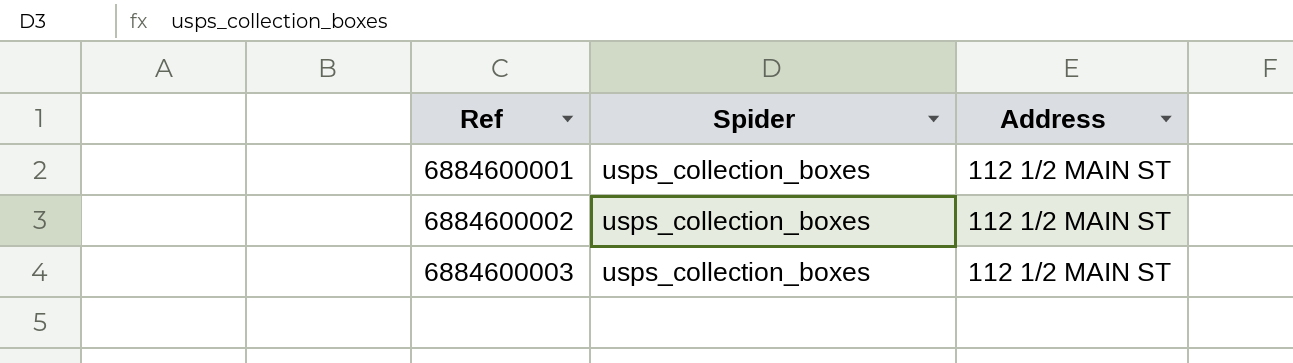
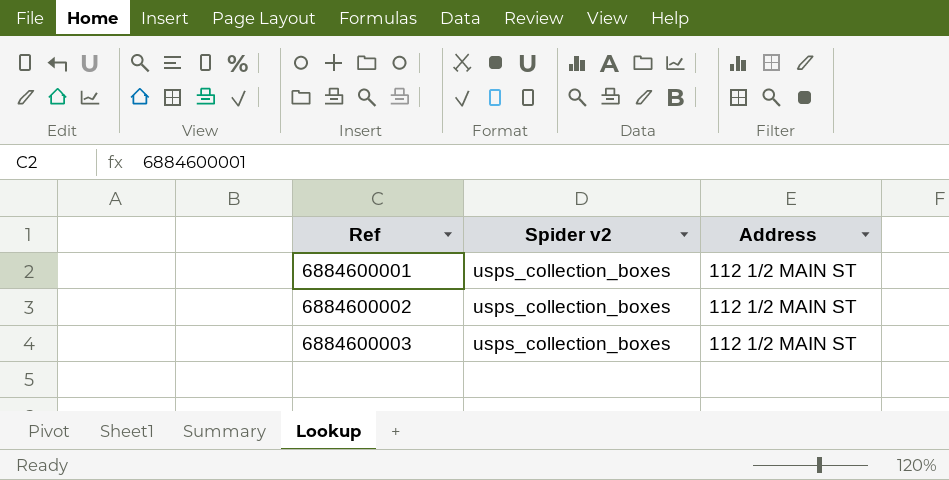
column name: Spider -> Spider v2

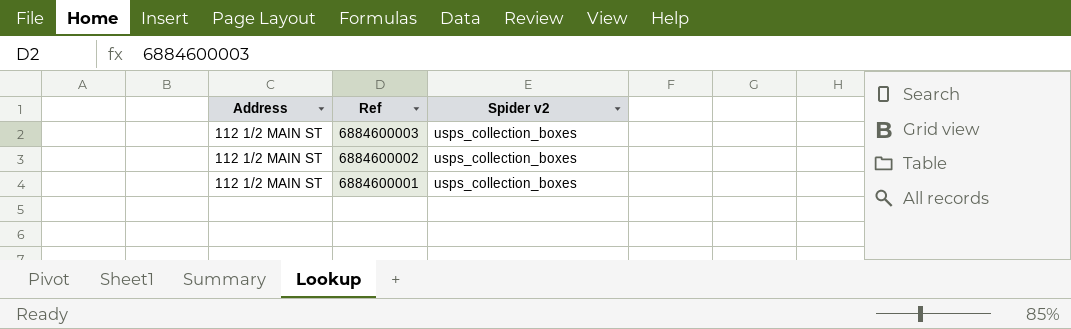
row order: Ref ascending -> Ref descending
column Address | position: 3 -> 1

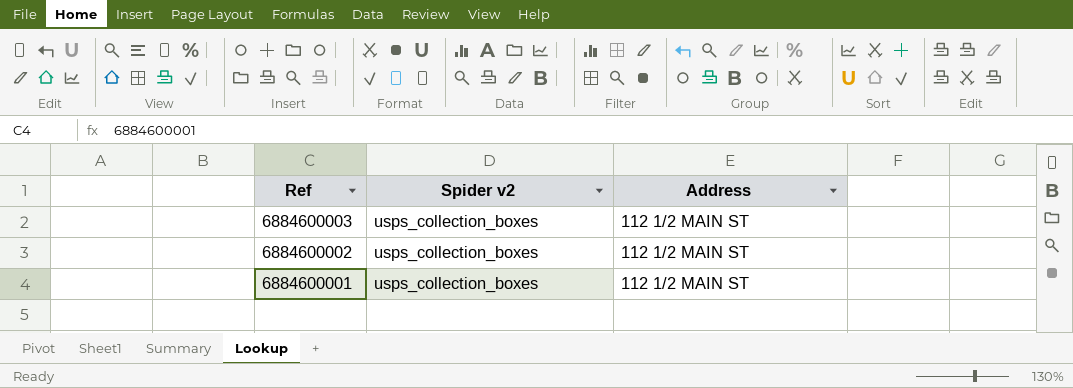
column Address | position: 1 -> 3

